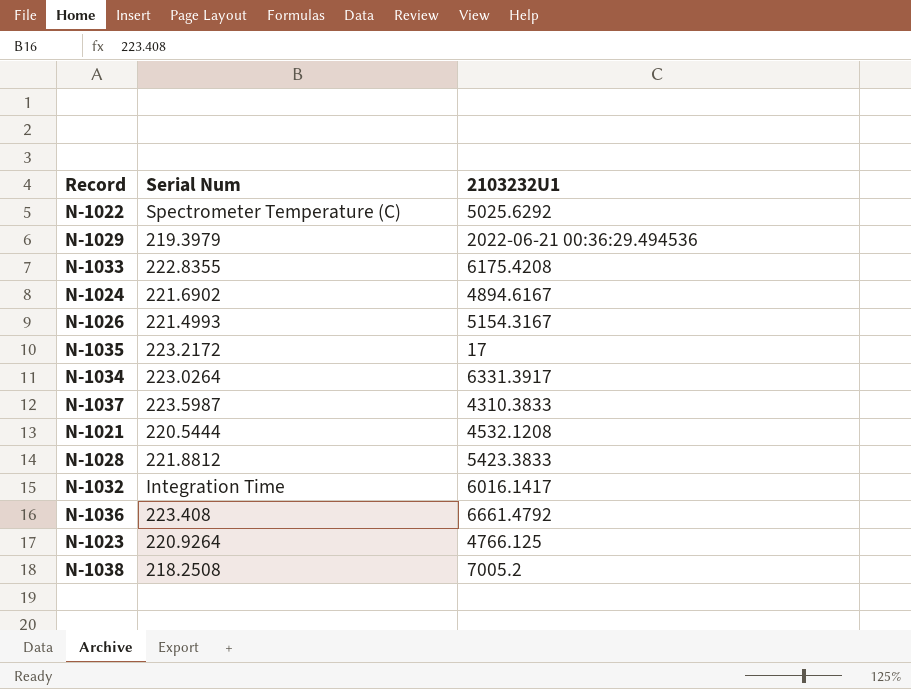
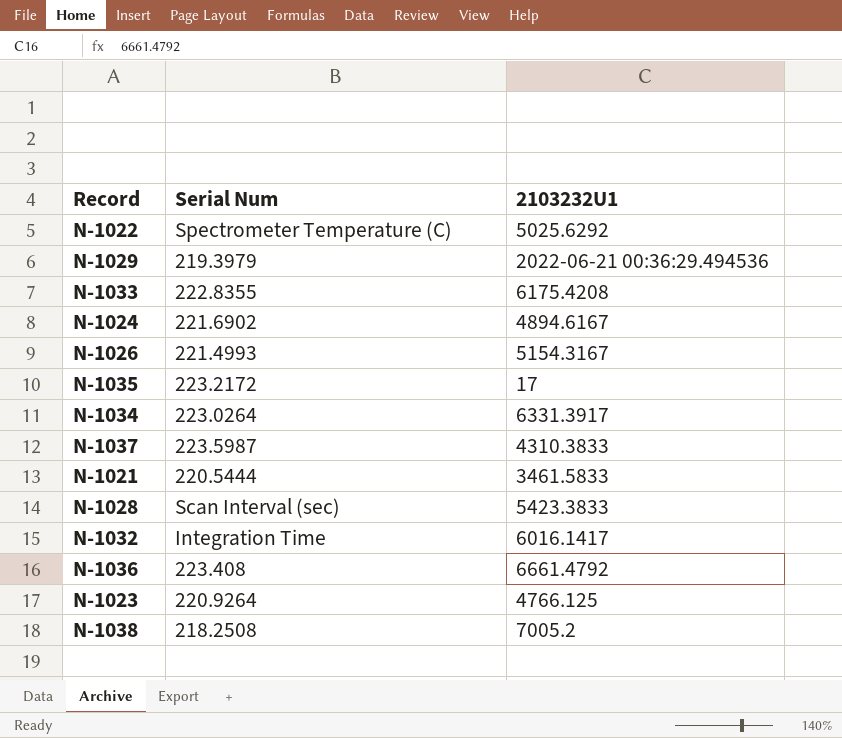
N-1021 | 2103232U1: 4532.1208 -> 3461.5833
N-1028 | Serial Num: 221.8812 -> Scan Interval (sec)

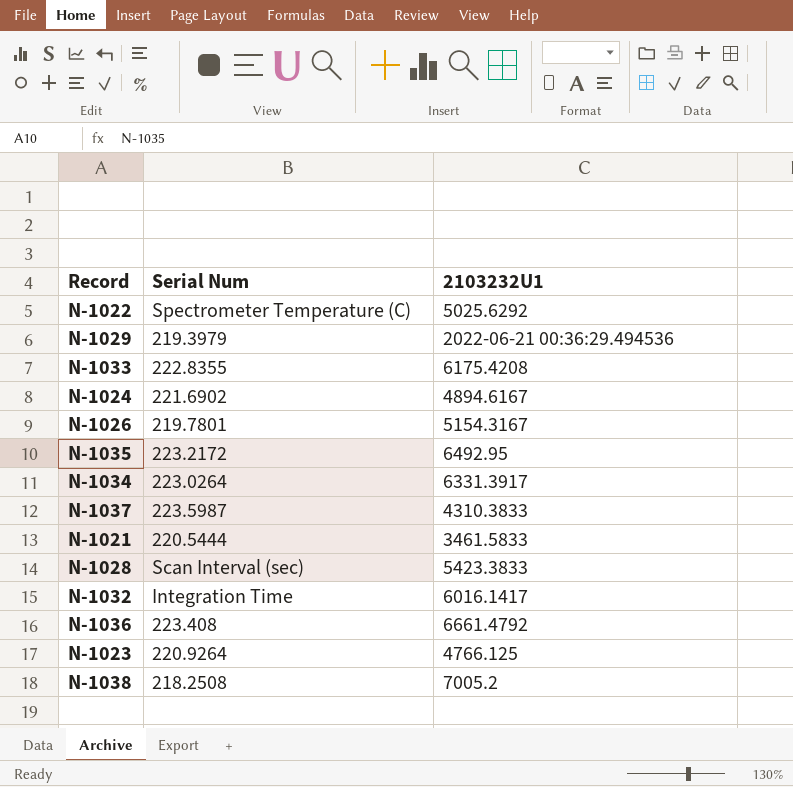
N-1026 | Serial Num: 221.4993 -> 219.7801
N-1035 | 2103232U1: 17 -> 6492.95

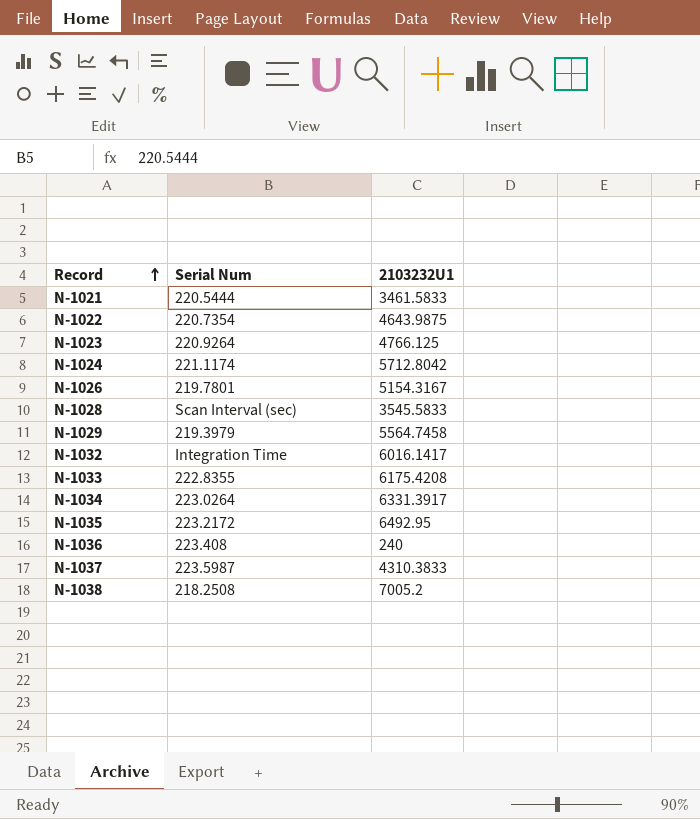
row order: none -> Record ascending
N-1022 | Serial Num: Spectrometer Temperature (C) -> 220.7354
N-1022 | 2103232U1: 5025.6292 -> 4643.9875
N-1024 | Serial Num: 221.6902 -> 221.1174
N-1024 | 2103232U1: 4894.6167 -> 5712.8042
N-1028 | 2103232U1: 5423.3833 -> 3545.5833
N-1029 | 2103232U1: 2022-06-21 00:36:29.494536 -> 5564.7458
N-1036 | 2103232U1: 6661.4792 -> 240

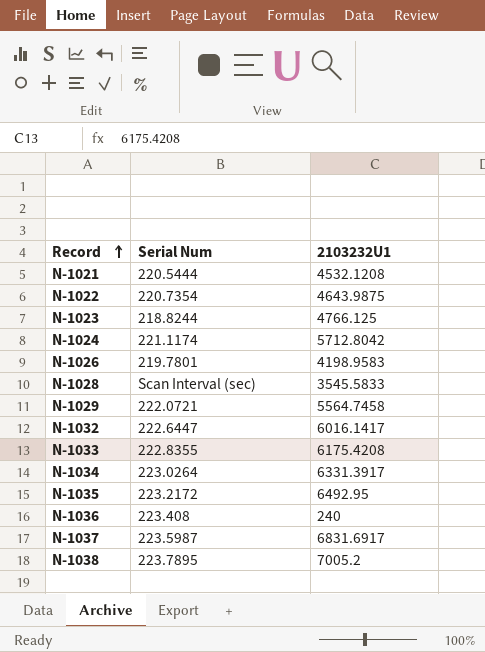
N-1021 | 2103232U1: 3461.5833 -> 4532.1208
N-1023 | Serial Num: 220.9264 -> 218.8244
N-1026 | 2103232U1: 5154.3167 -> 4198.9583
N-1029 | Serial Num: 219.3979 -> 222.0721
N-1032 | Serial Num: Integration Time -> 222.6447
N-1037 | 2103232U1: 4310.3833 -> 6831.6917
N-1038 | Serial Num: 218.2508 -> 223.7895

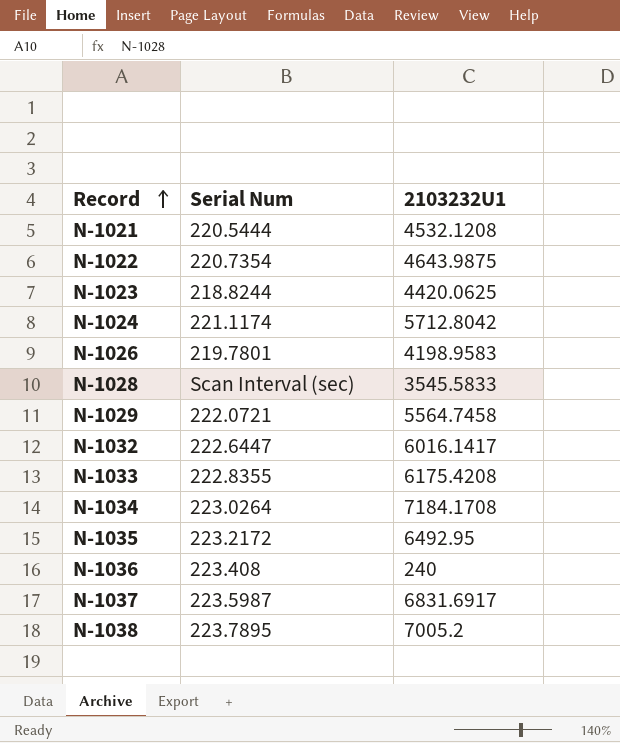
N-1023 | 2103232U1: 4766.125 -> 4420.0625
N-1034 | 2103232U1: 6331.3917 -> 7184.1708

